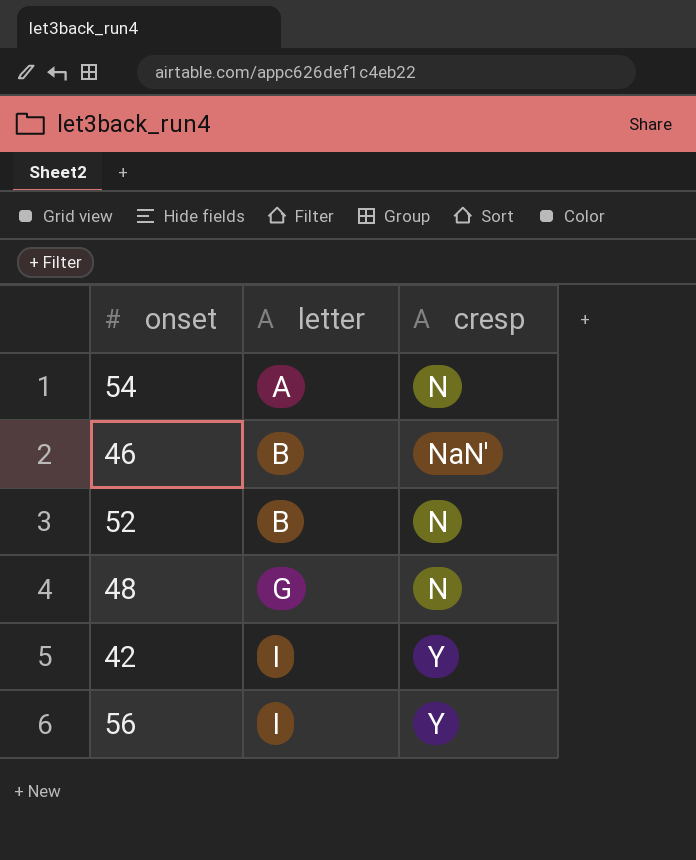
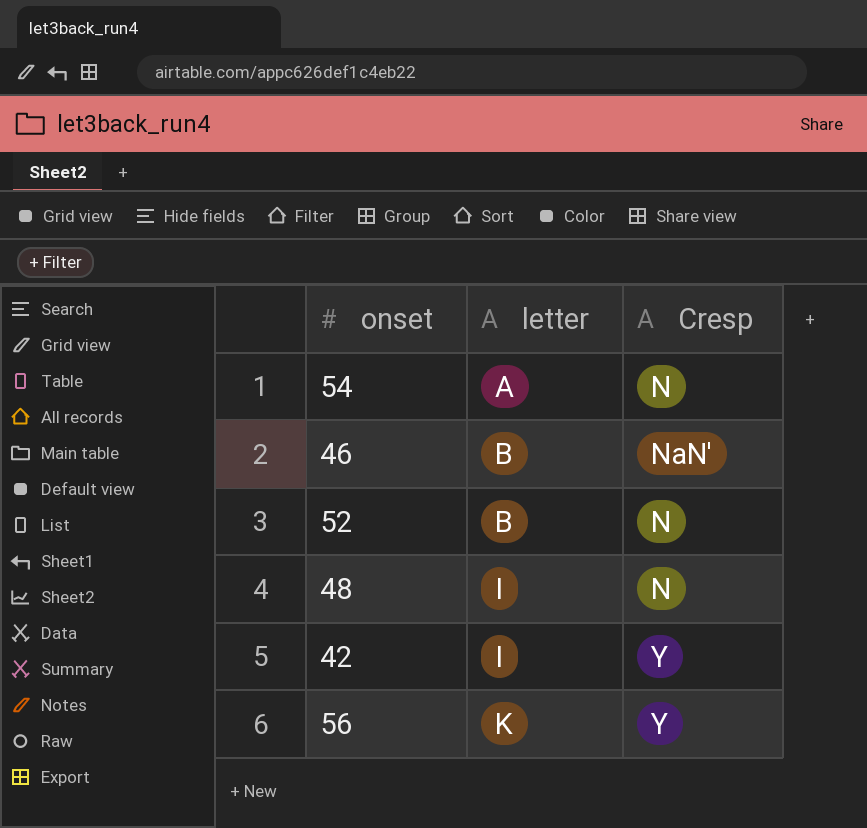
column name: cresp -> Cresp
48 | letter: G -> I
56 | letter: I -> K

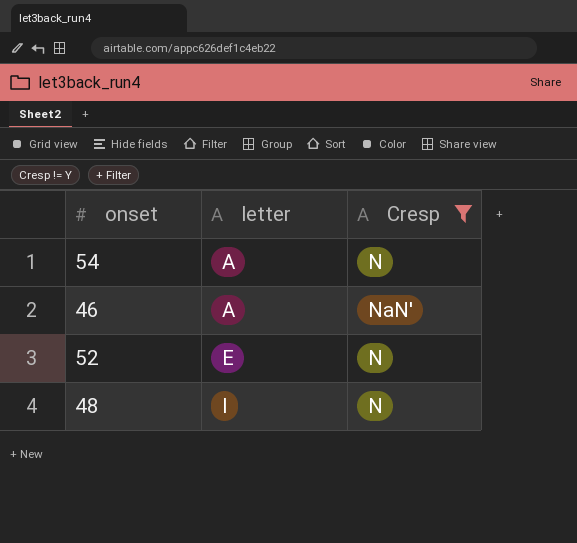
filter: none -> Cresp != Y
46 | letter: B -> A
52 | letter: B -> E

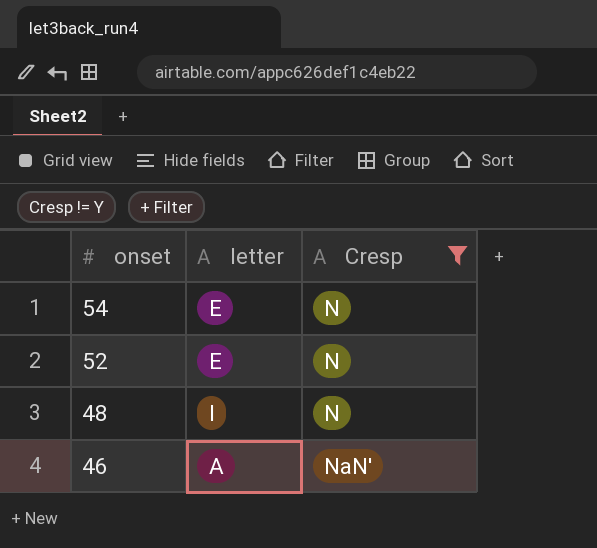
row order: letter ascending -> onset descending
54 | letter: A -> E

